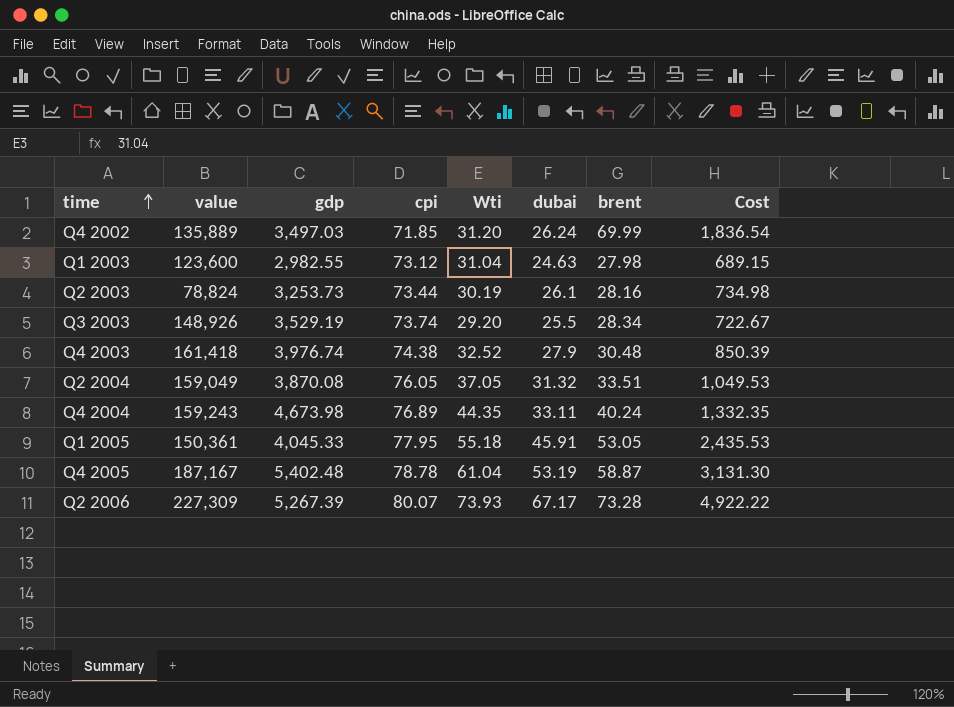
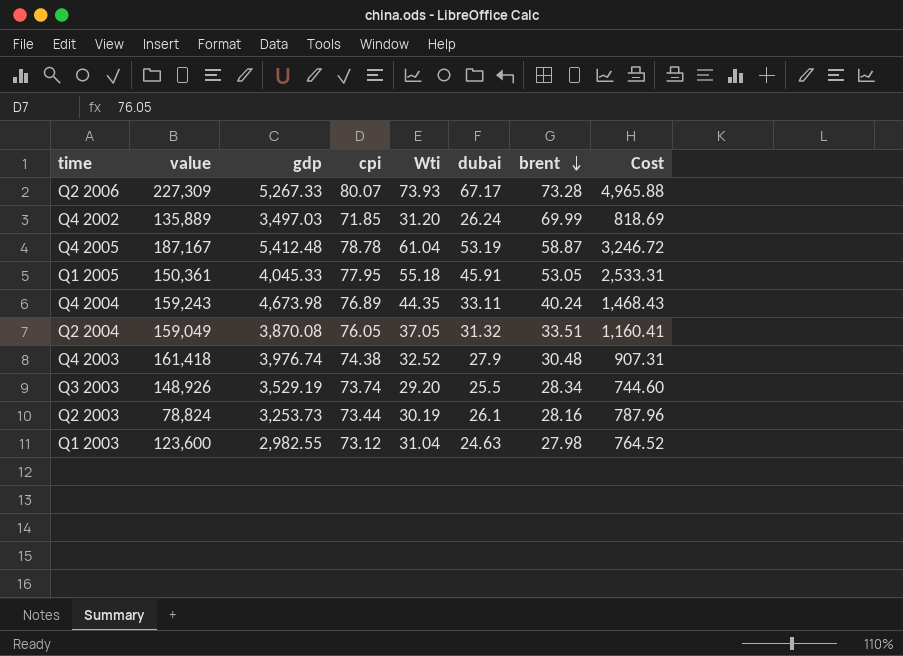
row order: time ascending -> brent descending
column Cost | formula: [dubai] * [brent] -> [Wti] * [dubai]
Q2 2006 | gdp: 5,267.39 -> 5,267.33
Q4 2005 | gdp: 5,402.48 -> 5,412.48

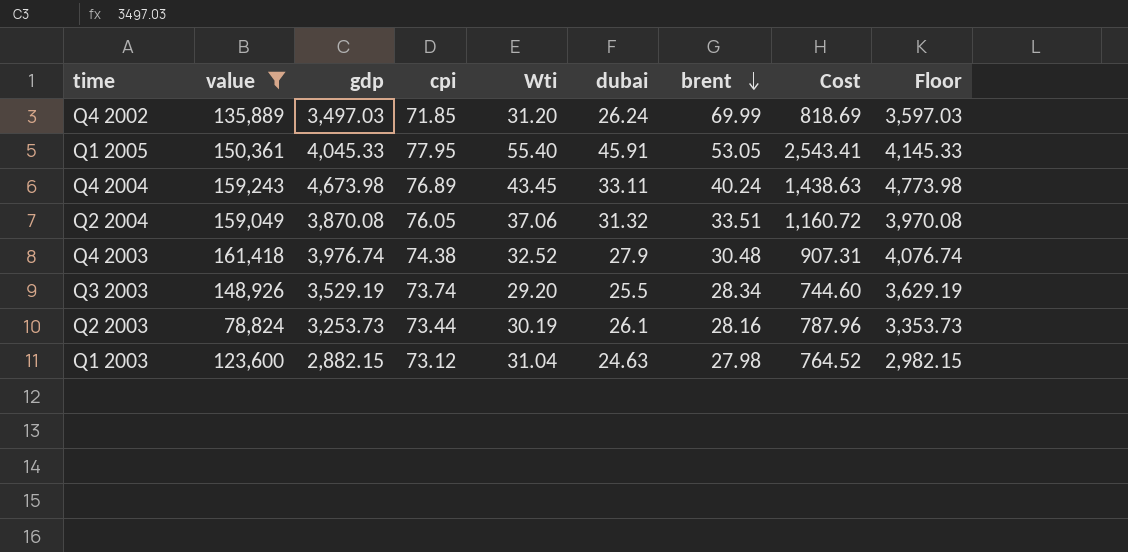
filter: none -> value <= 161,418
column Floor | formula: none -> [gdp] + 100
Q1 2005 | Wti: 55.18 -> 55.40
Q1 2005 | Cost: 2,533.31 -> 2,543.41
Q4 2004 | Wti: 44.35 -> 43.45
Q4 2004 | Cost: 1,468.43 -> 1,438.63
Q2 2004 | Wti: 37.05 -> 37.06
Q2 2004 | Cost: 1,160.41 -> 1,160.72
Q1 2003 | gdp: 2,982.55 -> 2,882.15

